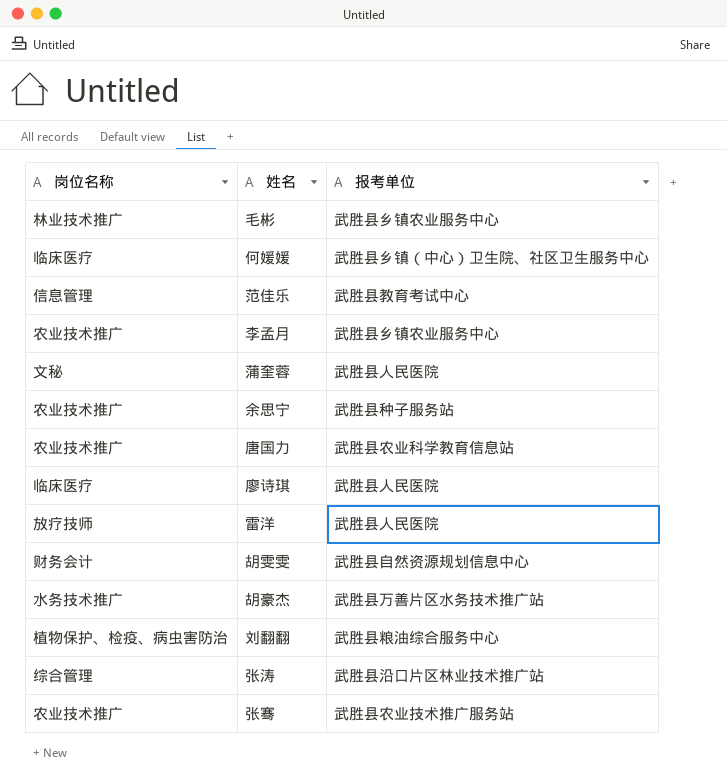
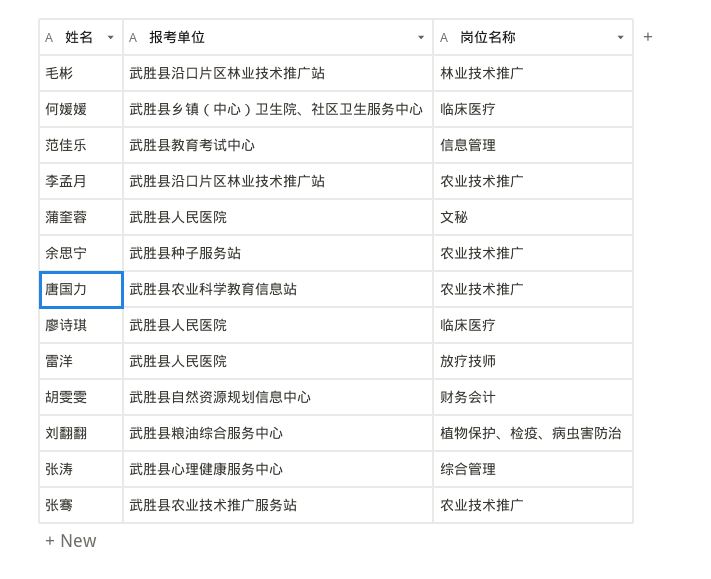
column 岗位名称 | position: 1 -> 3
row 胡豪杰: 水务技术推广 | 武胜县万善片区水务技术推广站 -> none
毛彬 | 报考单位: 武胜县乡镇农业服务中心 -> 武胜县沿口片区林业技术推广站
李孟月 | 报考单位: 武胜县乡镇农业服务中心 -> 武胜县沿口片区林业技术推广站
张涛 | 报考单位: 武胜县沿口片区林业技术推广站 -> 武胜县心理健康服务中心

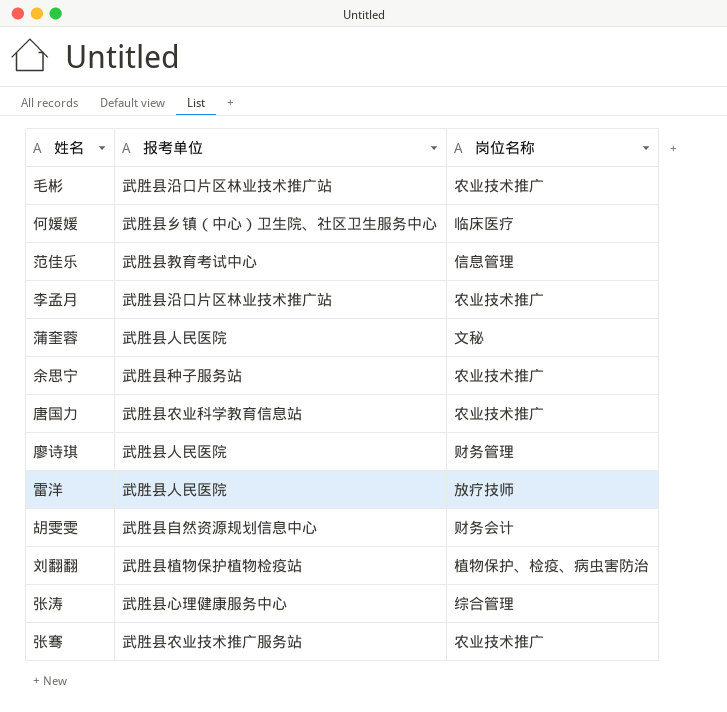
毛彬 | 岗位名称: 林业技术推广 -> 农业技术推广
廖诗琪 | 岗位名称: 临床医疗 -> 财务管理
刘翻翻 | 报考单位: 武胜县粮油综合服务中心 -> 武胜县植物保护植物检疫站

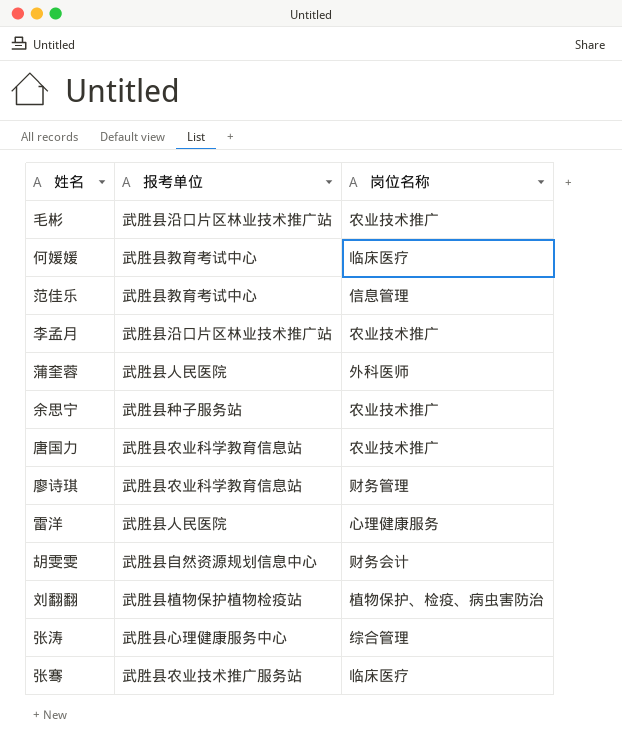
何媛媛 | 报考单位: 武胜县乡镇（中心）卫生院、社区卫生服务中心 -> 武胜县教育考试中心
蒲奎蓉 | 岗位名称: 文秘 -> 外科医师
廖诗琪 | 报考单位: 武胜县人民医院 -> 武胜县农业科学教育信息站
雷洋 | 岗位名称: 放疗技师 -> 心理健康服务
张骞 | 岗位名称: 农业技术推广 -> 临床医疗

